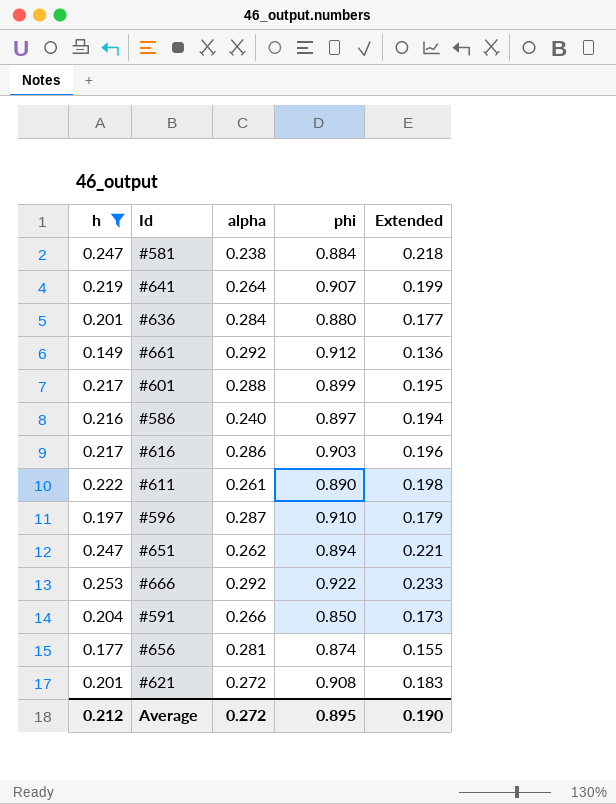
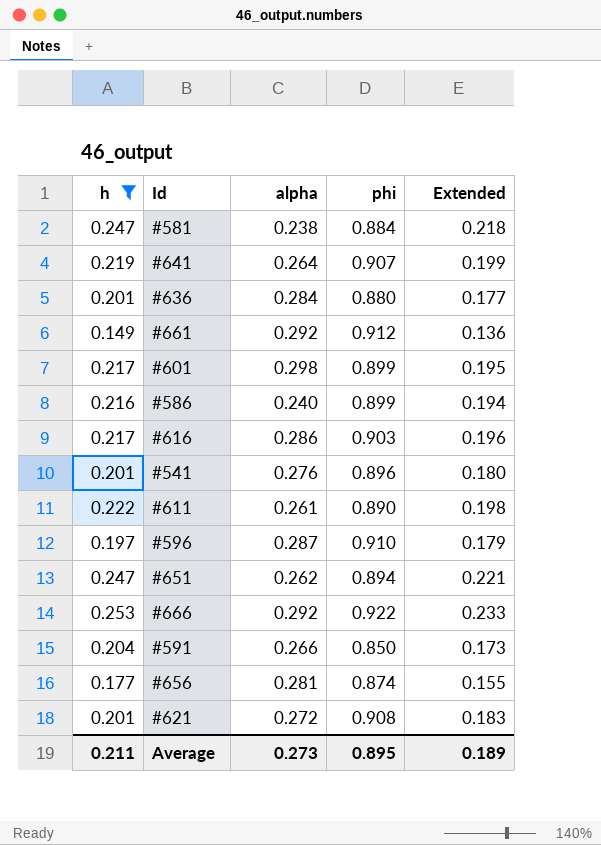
#601 | alpha: 0.288 -> 0.298
#586 | phi: 0.897 -> 0.899
row #541: none -> 0.201 | 0.276 | 0.896 | 0.180
Average | h: 0.212 -> 0.211
Average | alpha: 0.272 -> 0.273
Average | Extended: 0.190 -> 0.189

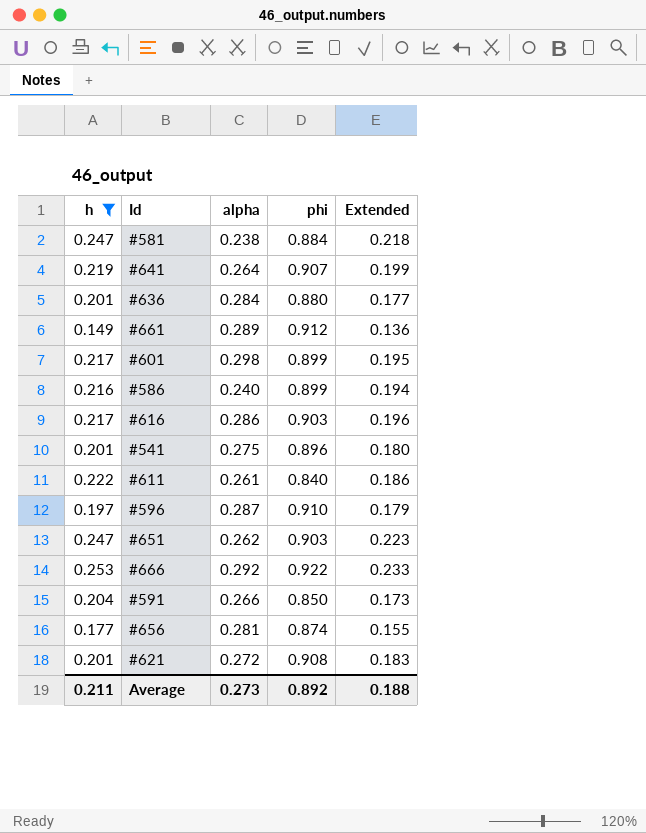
#661 | alpha: 0.292 -> 0.289
#541 | alpha: 0.276 -> 0.275
#611 | phi: 0.890 -> 0.840
#611 | Extended: 0.198 -> 0.186
#651 | phi: 0.894 -> 0.903
#651 | Extended: 0.221 -> 0.223
Average | phi: 0.895 -> 0.892
Average | Extended: 0.189 -> 0.188

